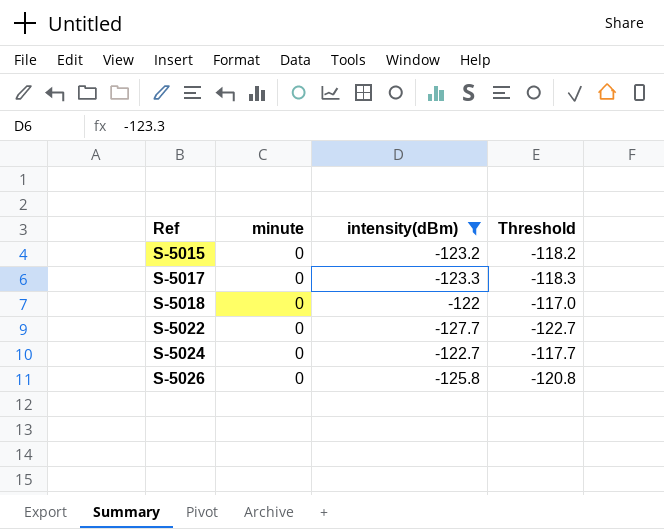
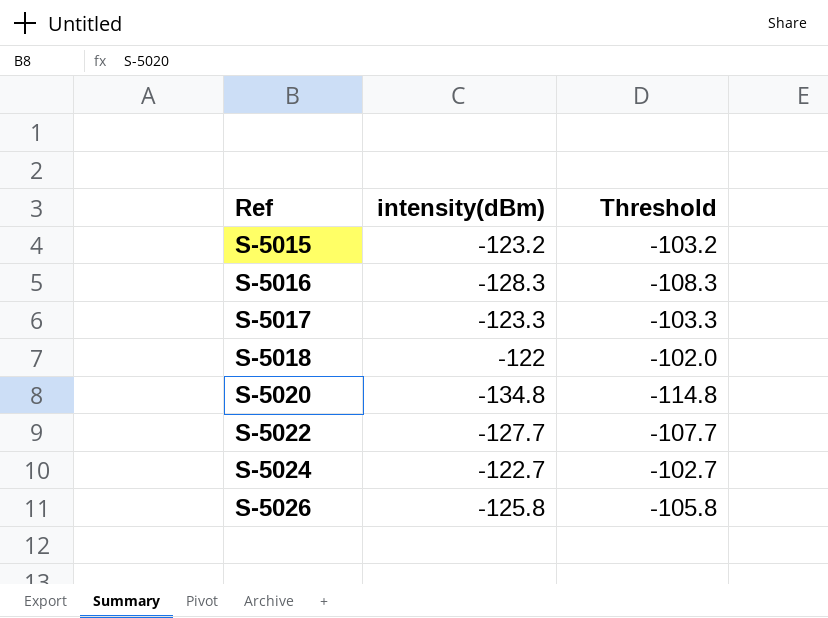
filter: intensity(dBm) >= -127.7 -> none
column minute | position: 2 -> none
column Threshold | formula: [intensity(dBm)] + 5 -> [intensity(dBm)] + 20

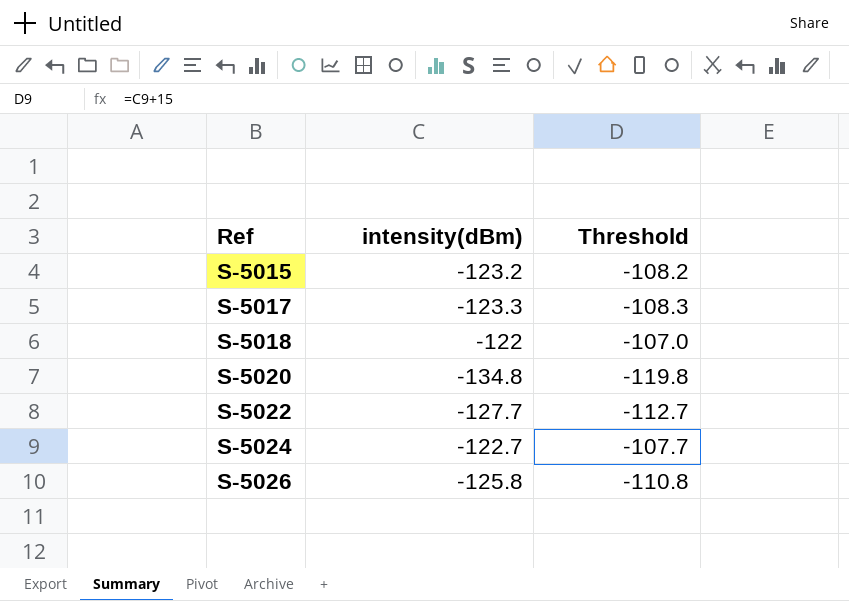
column Threshold | formula: [intensity(dBm)] + 20 -> [intensity(dBm)] + 15
row S-5016: -128.3 | -108.3 -> none

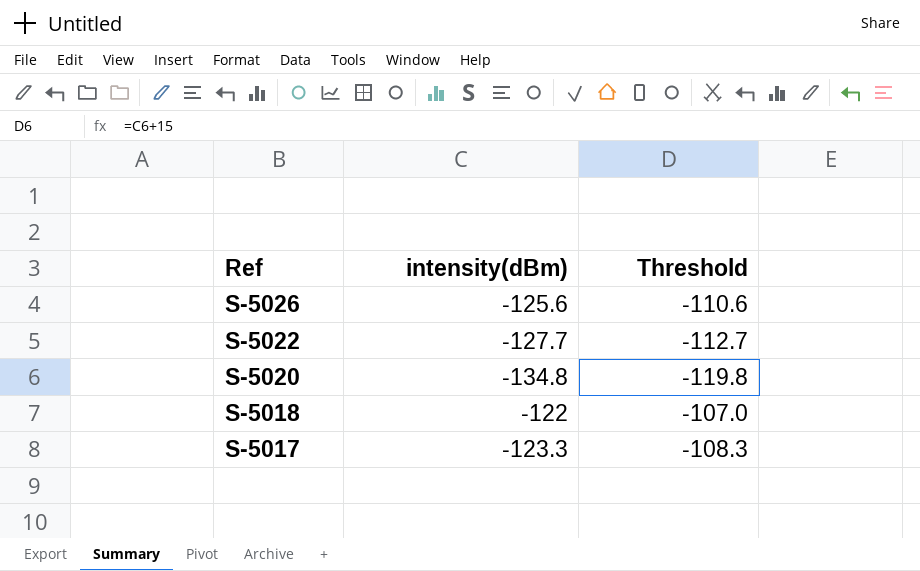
row order: Ref ascending -> Ref descending
row S-5015: -123.2 | -108.2 -> none
row S-5024: -122.7 | -107.7 -> none
S-5026 | intensity(dBm): -125.8 -> -125.6
S-5026 | Threshold: -110.8 -> -110.6

